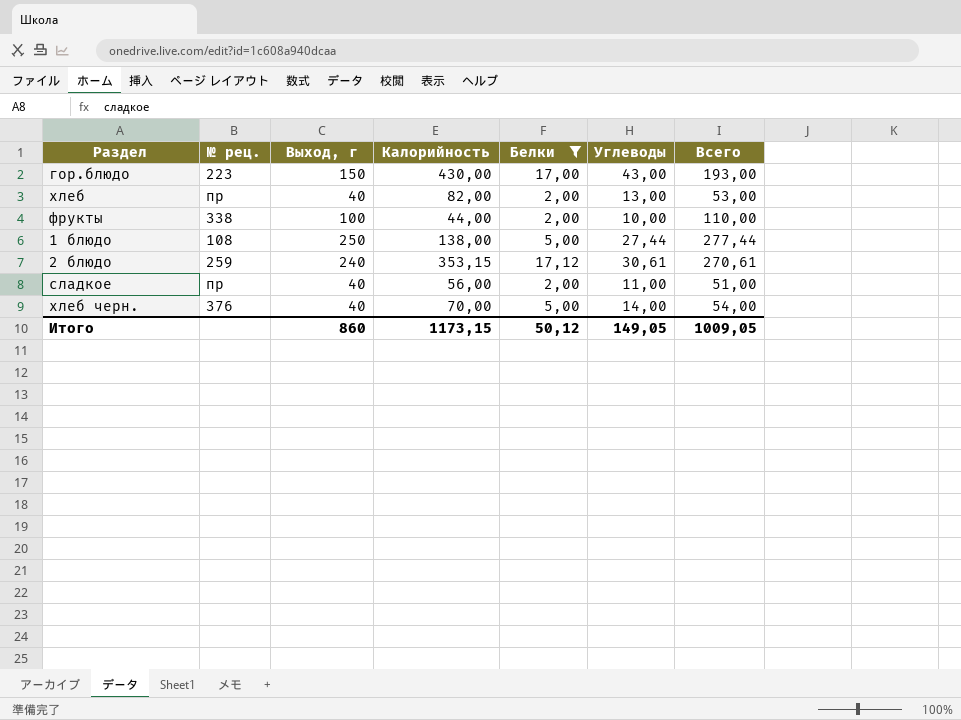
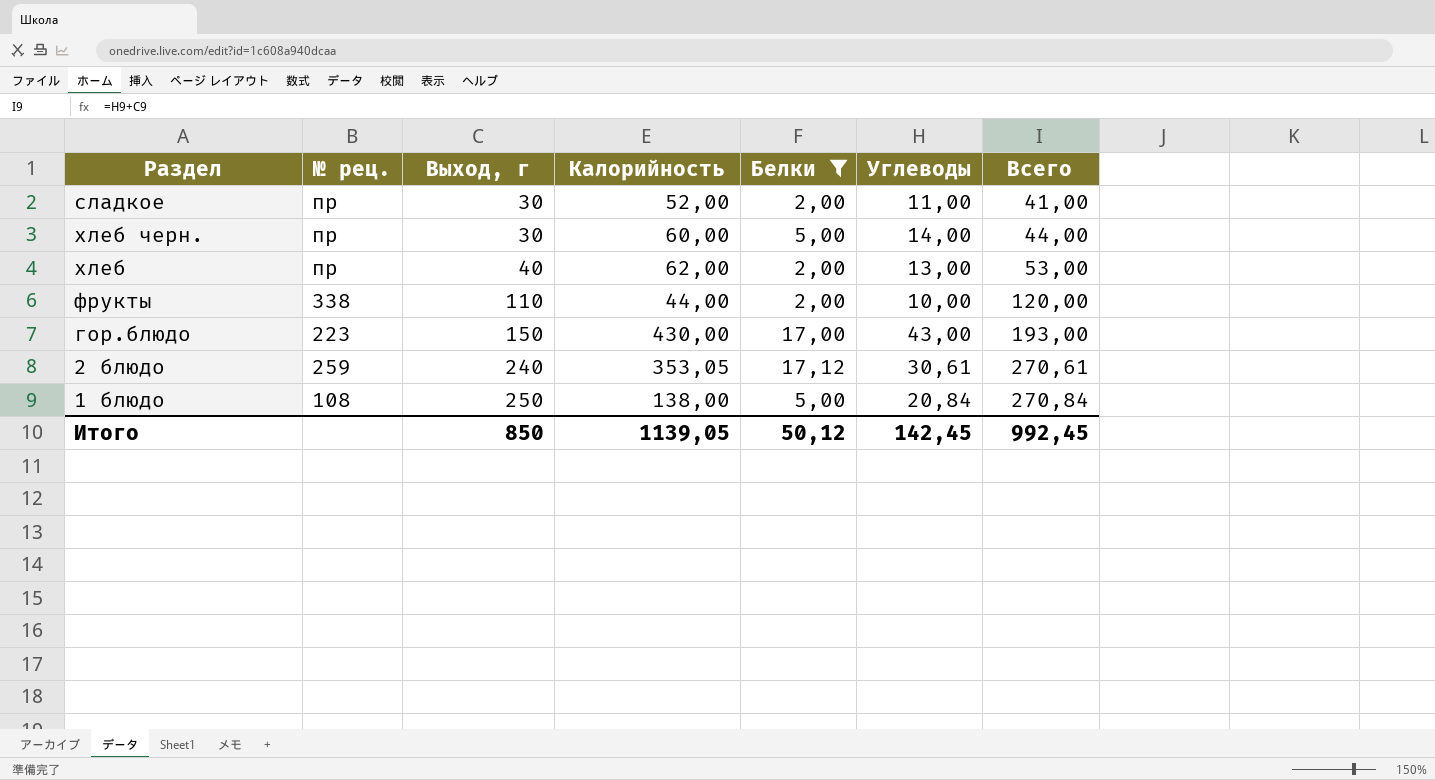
row order: none -> Выход, г ascending
сладкое | Выход, г: 40 -> 30
сладкое | Калорийность: 56,00 -> 52,00
сладкое | Всего: 51,00 -> 41,00
хлеб черн. | № рец.: 376 -> пр
хлеб черн. | Выход, г: 40 -> 30
хлеб черн. | Калорийность: 70,00 -> 60,00
хлеб черн. | Всего: 54,00 -> 44,00
хлеб | Калорийность: 82,00 -> 62,00
фрукты | Выход, г: 100 -> 110
фрукты | Всего: 110,00 -> 120,00
2 блюдо | Калорийность: 353,15 -> 353,05
1 блюдо | Углеводы: 27,44 -> 20,84
1 блюдо | Всего: 277,44 -> 270,84
Итого | Выход, г: 860 -> 850
Итого | Калорийность: 1173,15 -> 1139,05
Итого | Углеводы: 149,05 -> 142,45
Итого | Всего: 1009,05 -> 992,45

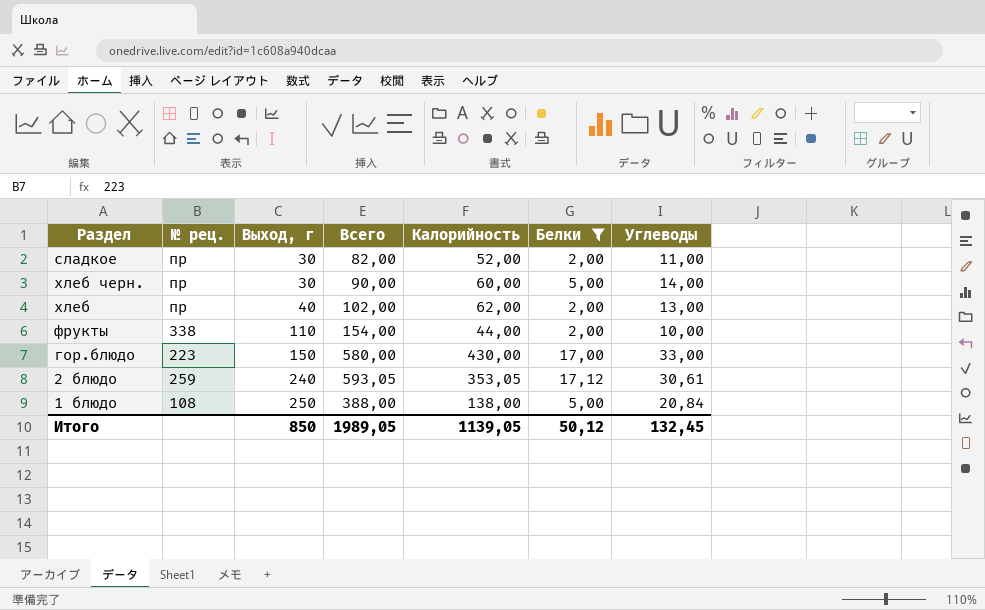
column Всего | formula: [Выход, г] + [Углеводы] -> [Выход, г] + [Калорийность]
column Всего | position: 7 -> 4
гор.блюдо | Углеводы: 43,00 -> 33,00
Итого | Всего: 992,45 -> 1989,05
Итого | Углеводы: 142,45 -> 132,45

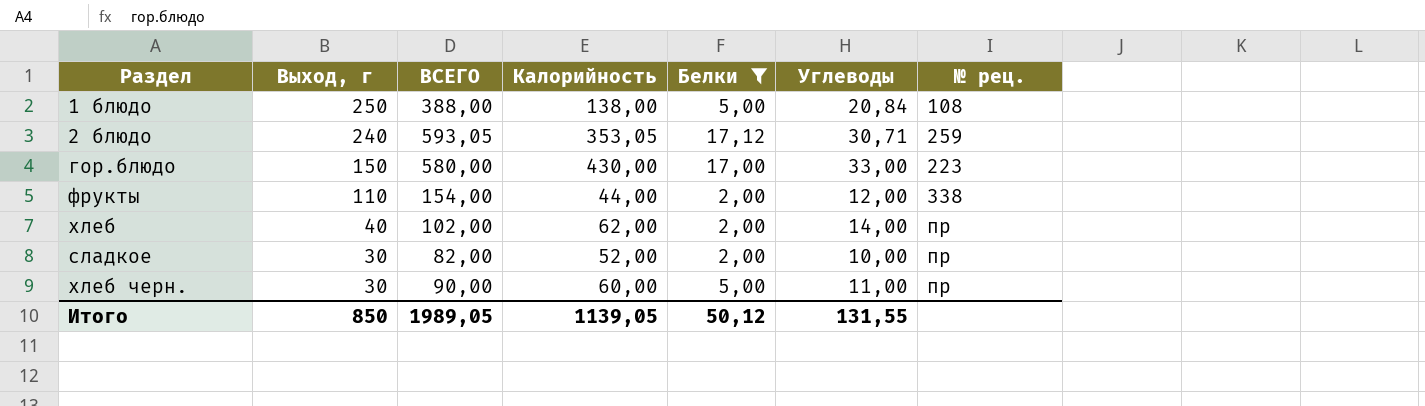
row order: Выход, г ascending -> Выход, г descending
column name: Всего -> ВСЕГО
column № рец. | position: 2 -> 7
2 блюдо | Углеводы: 30,61 -> 30,71
фрукты | Углеводы: 10,00 -> 12,00
хлеб | Углеводы: 13,00 -> 14,00
сладкое | Углеводы: 11,00 -> 10,00
хлеб черн. | Углеводы: 14,00 -> 11,00
Итого | Углеводы: 132,45 -> 131,55

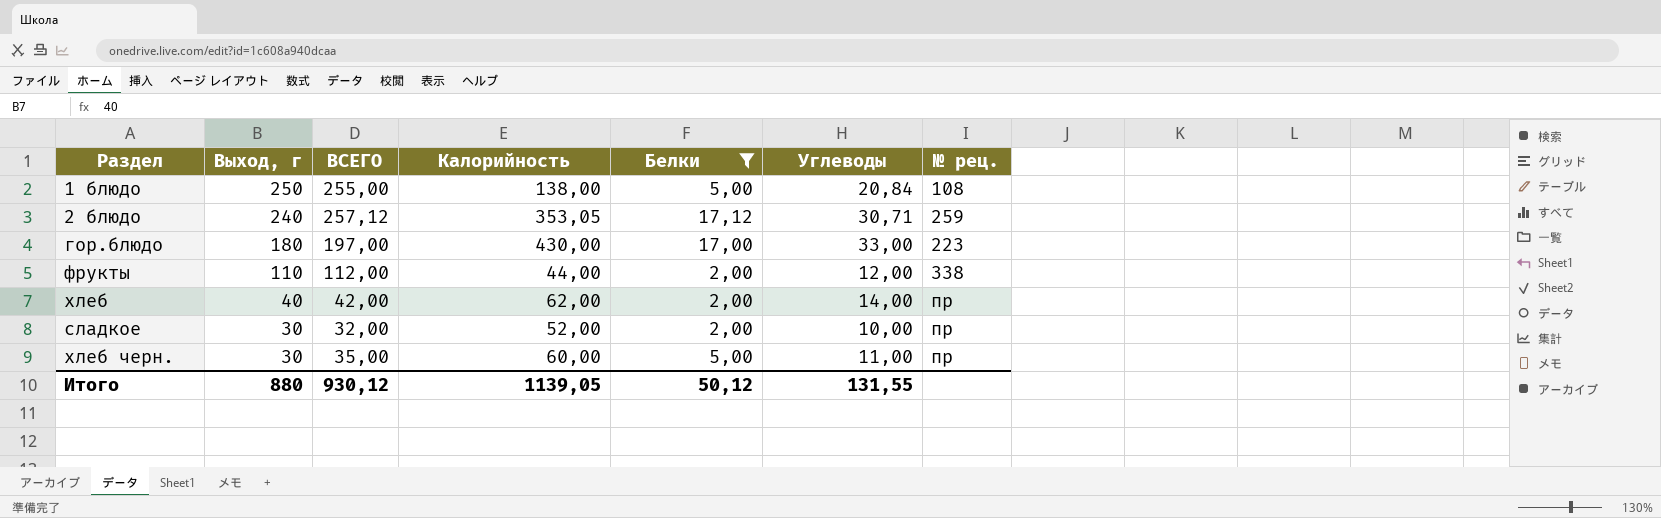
column ВСЕГО | formula: [Выход, г] + [Калорийность] -> [Выход, г] + [Белки]
гор.блюдо | Выход, г: 150 -> 180
Итого | Выход, г: 850 -> 880
Итого | ВСЕГО: 1989,05 -> 930,12

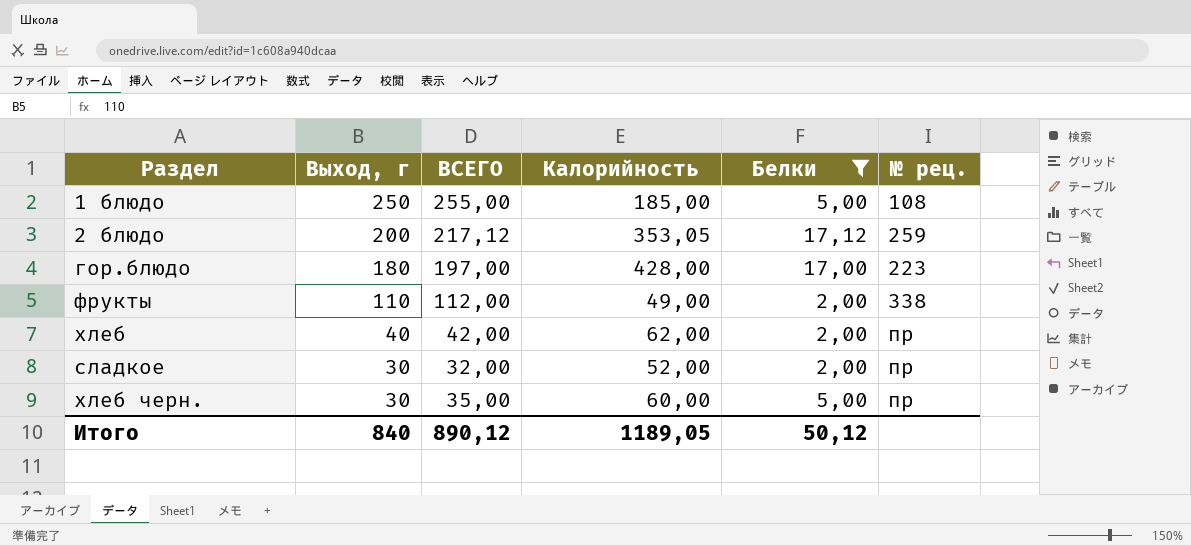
column Углеводы | position: 6 -> none
1 блюдо | Калорийность: 138,00 -> 185,00
2 блюдо | Выход, г: 240 -> 200
2 блюдо | ВСЕГО: 257,12 -> 217,12
гор.блюдо | Калорийность: 430,00 -> 428,00
фрукты | Калорийность: 44,00 -> 49,00
Итого | Выход, г: 880 -> 840
Итого | ВСЕГО: 930,12 -> 890,12
Итого | Калорийность: 1139,05 -> 1189,05

